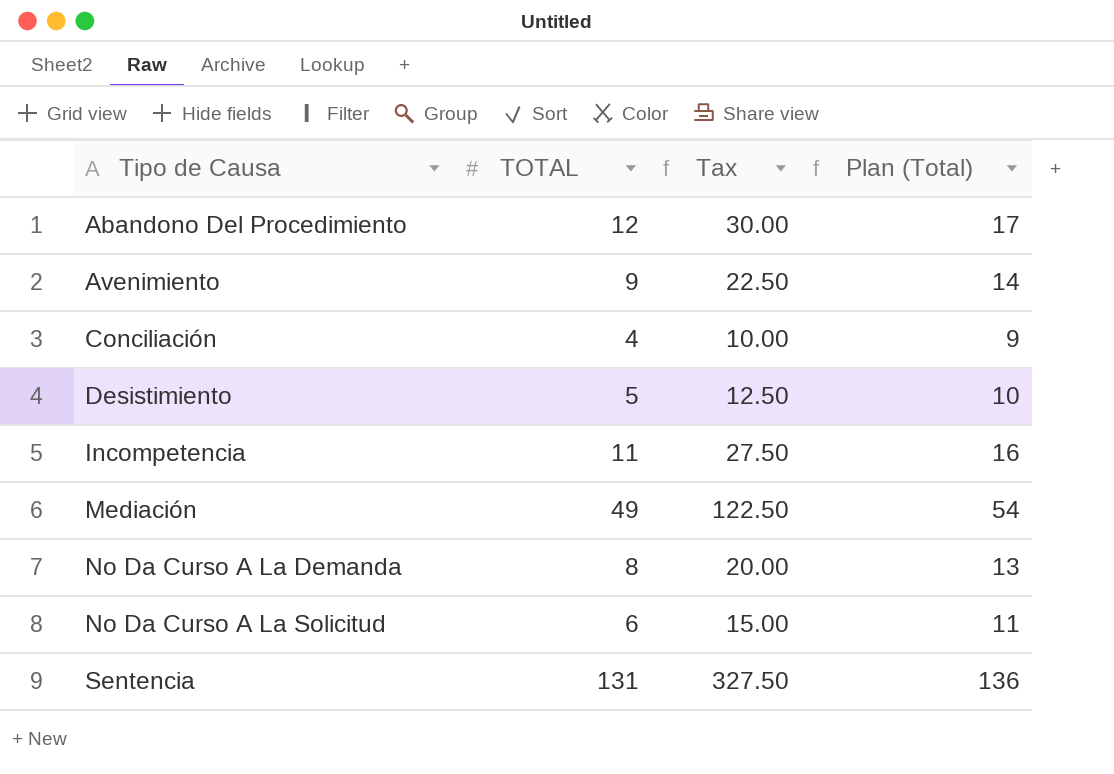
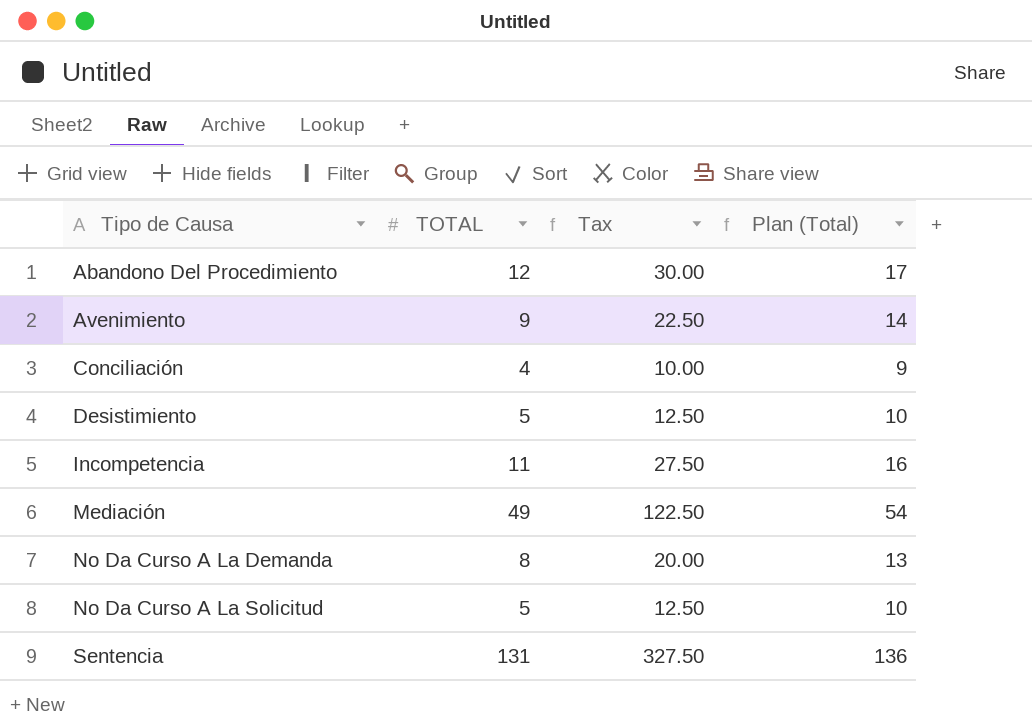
No Da Curso A La Solicitud | TOTAL: 6 -> 5
No Da Curso A La Solicitud | Tax: 15.00 -> 12.50
No Da Curso A La Solicitud | Plan (Total): 11 -> 10

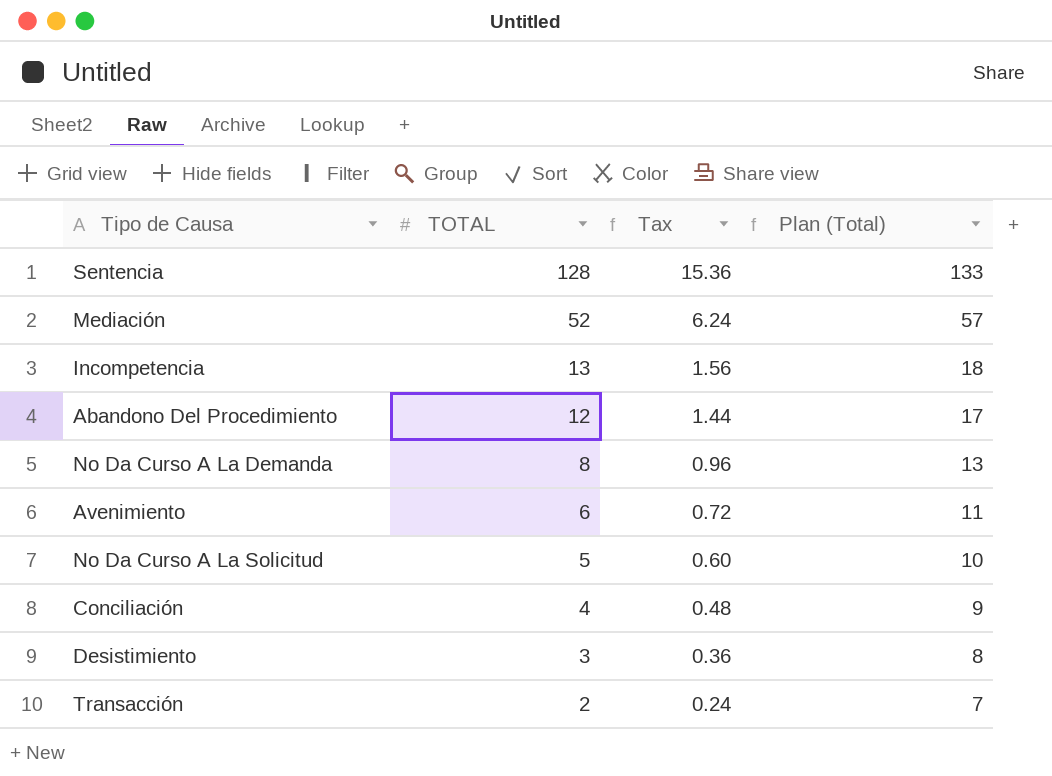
row order: Tipo de Causa ascending -> TOTAL descending
column Tax | formula: [TOTAL] * 2.5 -> [TOTAL] * 0.12
Sentencia | TOTAL: 131 -> 128
Sentencia | Plan (Total): 136 -> 133
Mediación | TOTAL: 49 -> 52
Mediación | Plan (Total): 54 -> 57
Incompetencia | TOTAL: 11 -> 13
Incompetencia | Plan (Total): 16 -> 18
Avenimiento | TOTAL: 9 -> 6
Avenimiento | Plan (Total): 14 -> 11
Desistimiento | TOTAL: 5 -> 3
Desistimiento | Plan (Total): 10 -> 8
row Transacción: none -> 2 | 0.24 | 7

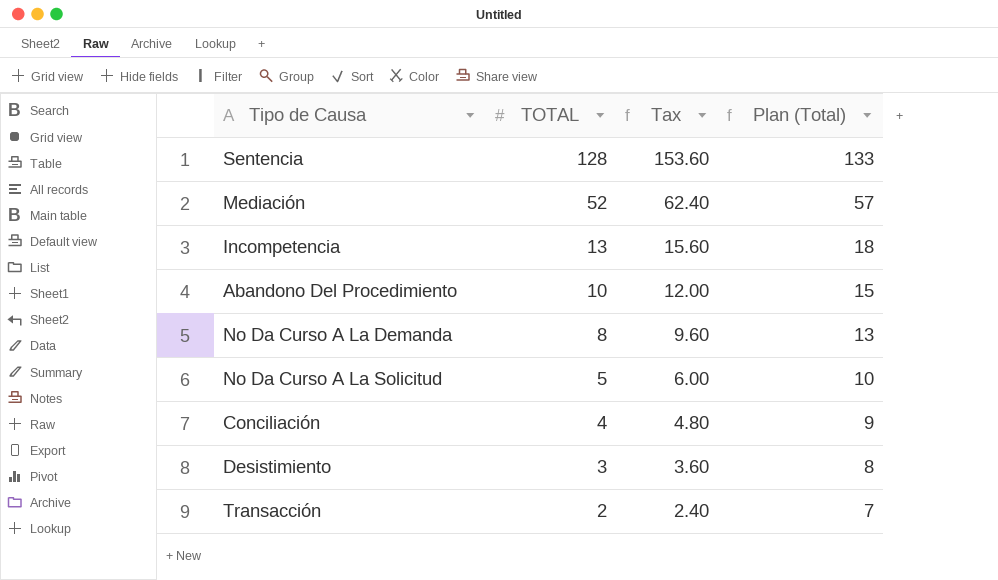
column Tax | formula: [TOTAL] * 0.12 -> [TOTAL] * 1.2
row Avenimiento: 6 | 0.72 | 11 -> none
Abandono Del Procedimiento | TOTAL: 12 -> 10
Abandono Del Procedimiento | Plan (Total): 17 -> 15

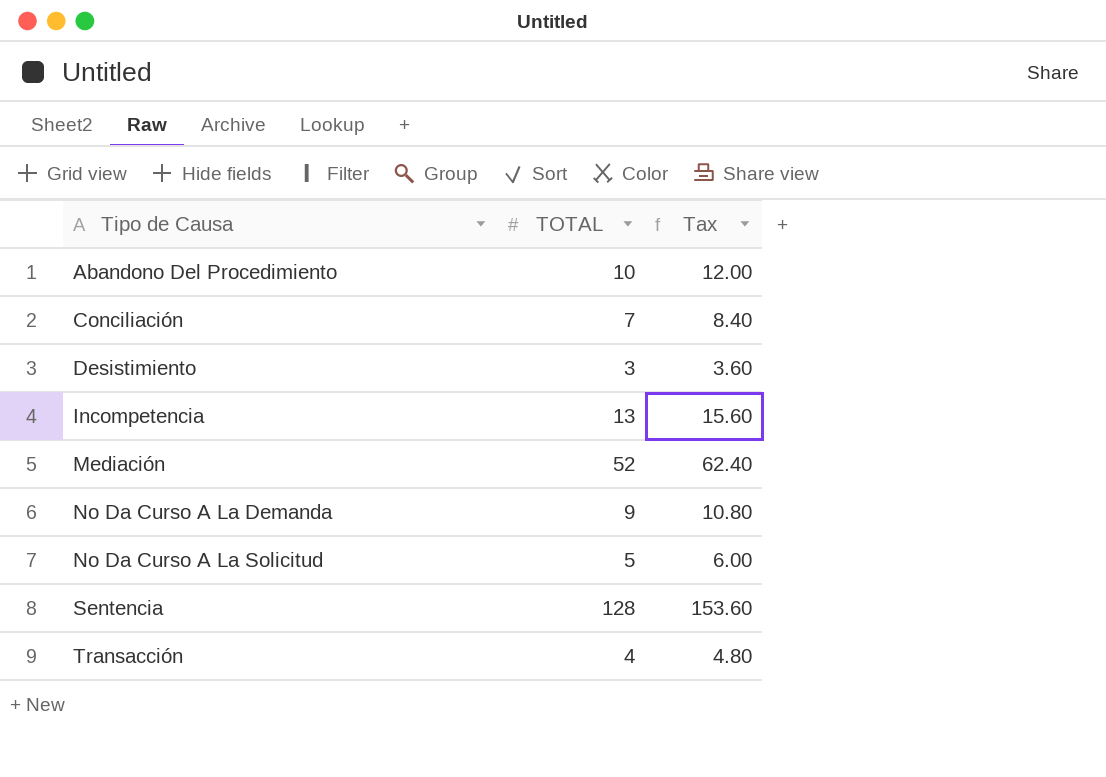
row order: TOTAL descending -> Tipo de Causa ascending
column Plan (Total) | formula: [TOTAL] + 5 -> none
Conciliación | TOTAL: 4 -> 7
Conciliación | Tax: 4.80 -> 8.40
No Da Curso A La Demanda | TOTAL: 8 -> 9
No Da Curso A La Demanda | Tax: 9.60 -> 10.80
Transacción | TOTAL: 2 -> 4
Transacción | Tax: 2.40 -> 4.80

